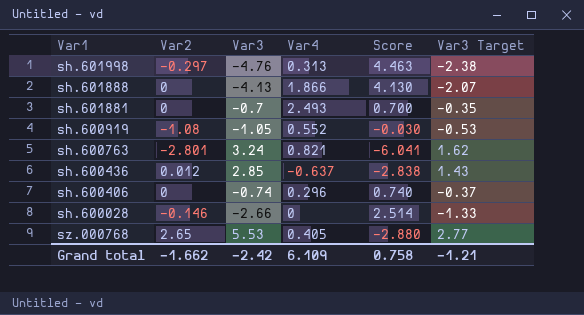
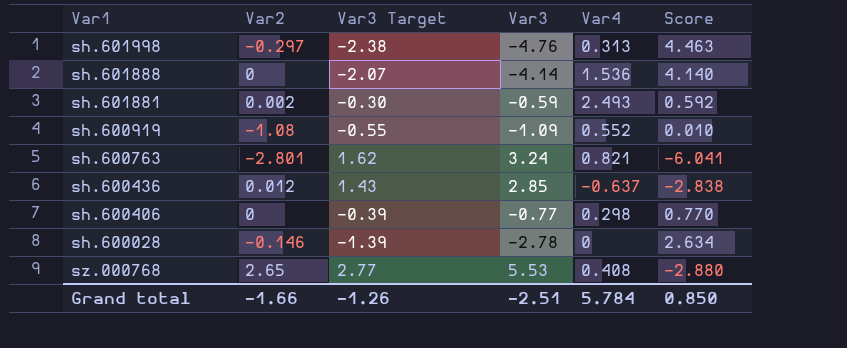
column Var3 Target | position: 6 -> 3
sh.601888 | Var3: -4.13 -> -4.14
sh.601888 | Var4: 1.866 -> 1.536
sh.601888 | Score: 4.130 -> 4.140
sh.601881 | Var2: 0 -> 0.002
sh.601881 | Var3 Target: -0.35 -> -0.30
sh.601881 | Var3: -0.7 -> -0.59
sh.601881 | Score: 0.700 -> 0.592
sh.600919 | Var3 Target: -0.53 -> -0.55
sh.600919 | Var3: -1.05 -> -1.09
sh.600919 | Score: -0.030 -> 0.010
sh.600406 | Var3 Target: -0.37 -> -0.39
sh.600406 | Var3: -0.74 -> -0.77
sh.600406 | Var4: 0.296 -> 0.298
sh.600406 | Score: 0.740 -> 0.770
sh.600028 | Var3 Target: -1.33 -> -1.39
sh.600028 | Var3: -2.66 -> -2.78
sh.600028 | Score: 2.514 -> 2.634
sz.000768 | Var4: 0.405 -> 0.408
Grand total | Var2: -1.662 -> -1.66
Grand total | Var3 Target: -1.21 -> -1.26
Grand total | Var3: -2.42 -> -2.51
Grand total | Var4: 6.109 -> 5.784
Grand total | Score: 0.758 -> 0.850

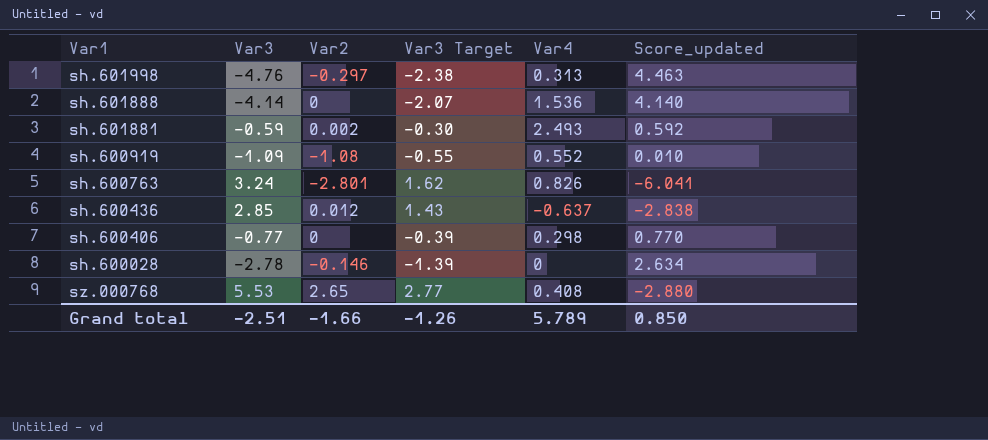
column Var3 | position: 4 -> 2
column name: Score -> Score_updated
sh.600763 | Var4: 0.821 -> 0.826
Grand total | Var4: 5.784 -> 5.789

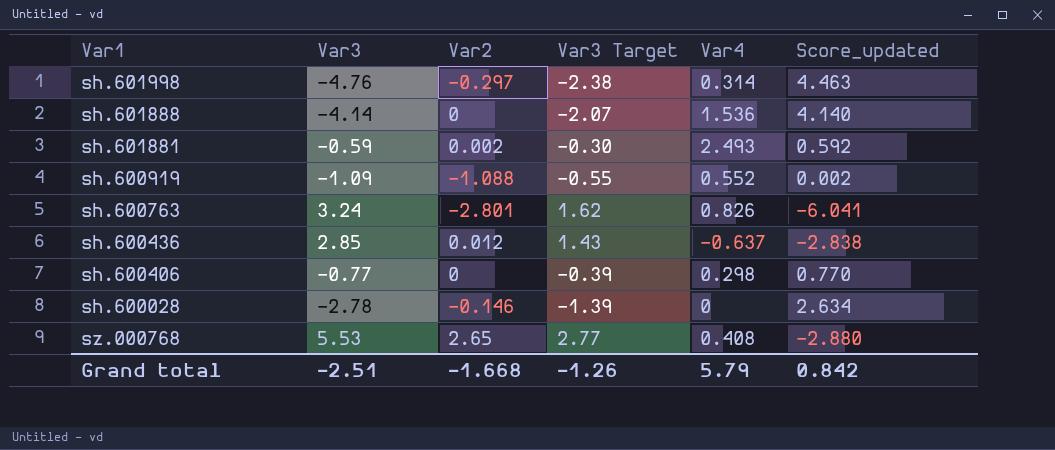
sh.601998 | Var4: 0.313 -> 0.314
sh.600919 | Var2: -1.08 -> -1.088
sh.600919 | Score_updated: 0.010 -> 0.002
Grand total | Var2: -1.66 -> -1.668
Grand total | Var4: 5.789 -> 5.79
Grand total | Score_updated: 0.850 -> 0.842

